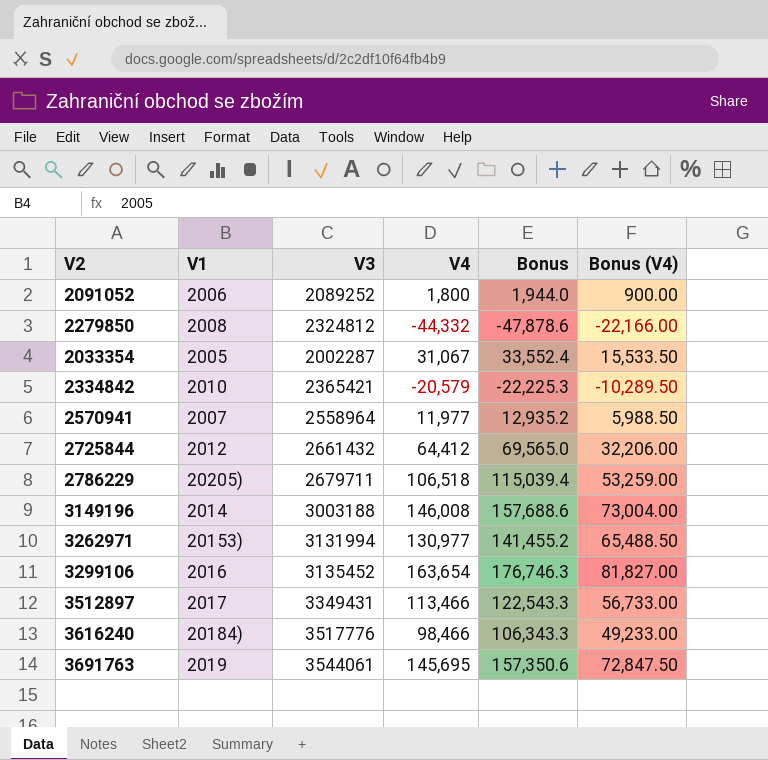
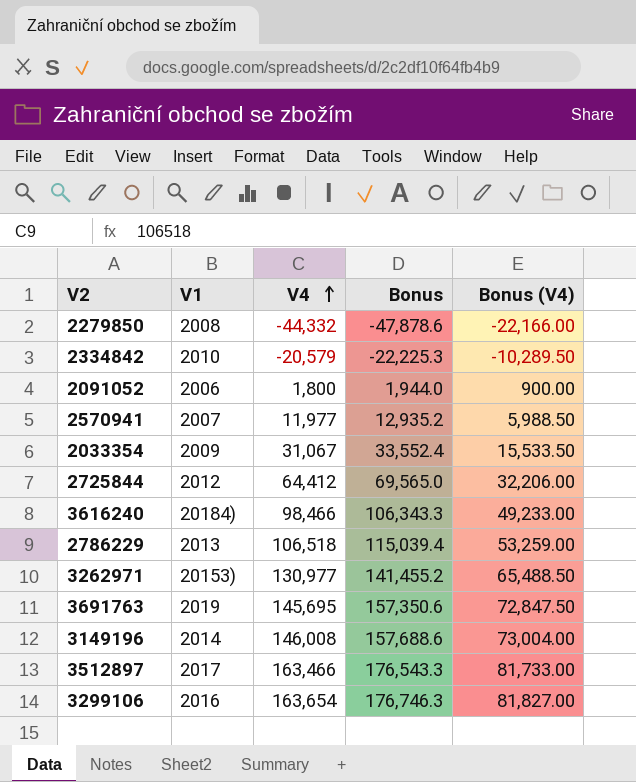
row order: none -> V4 ascending
column V3 | position: 3 -> none
2033354 | V1: 2005 -> 2009
2786229 | V1: 20205) -> 2013
3512897 | V4: 113,466 -> 163,466
3512897 | Bonus: 122,543.3 -> 176,543.3
3512897 | Bonus (V4): 56,733.00 -> 81,733.00

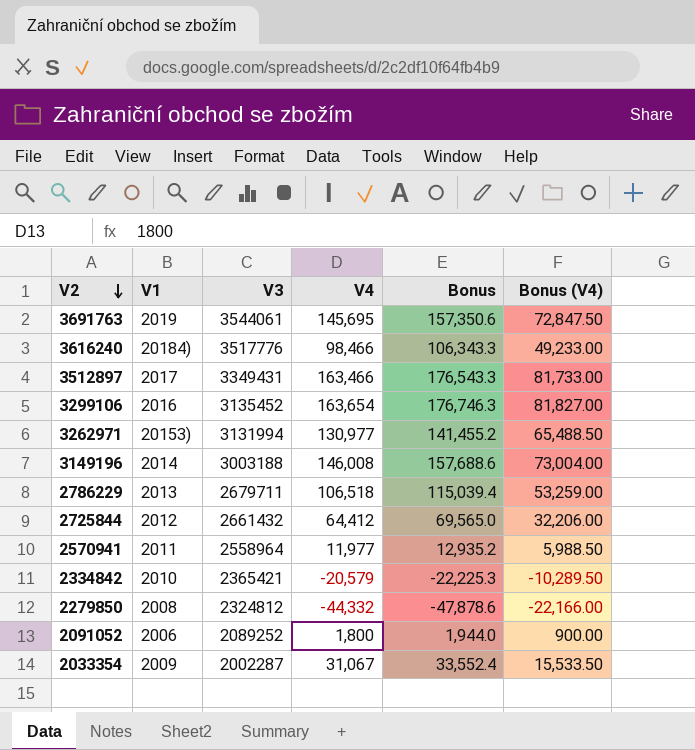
row order: V4 ascending -> V2 descending
column V3 | position: none -> 3
2570941 | V1: 2007 -> 2011

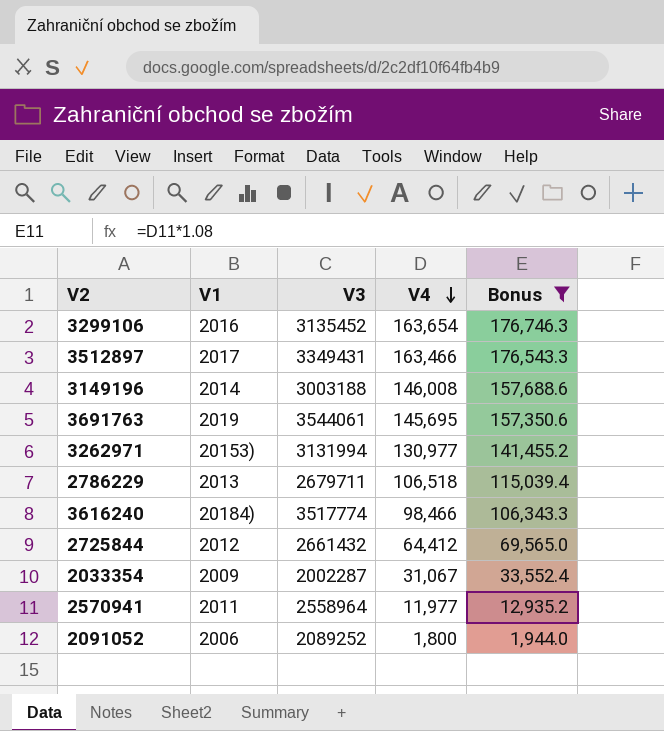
filter: none -> Bonus >= 1,944.0
row order: V2 descending -> V4 descending
column Bonus (V4) | formula: [V4] * 0.5 -> none
3616240 | V3: 3517776 -> 3517774

